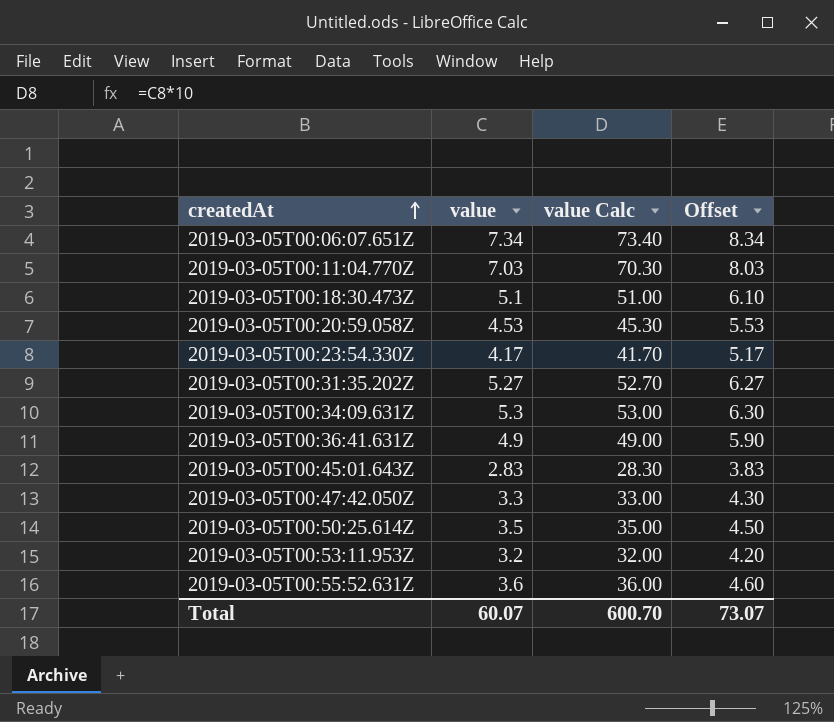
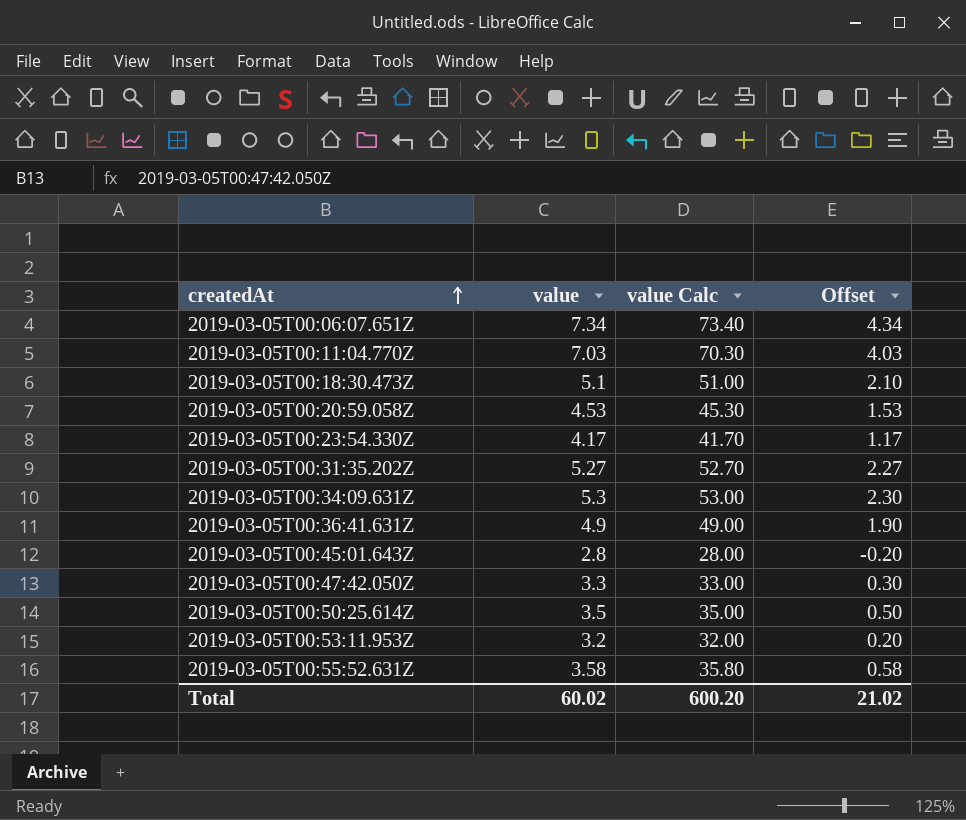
column Offset | formula: [value] + 1 -> [value] - 3
2019-03-05T00:45:01.643Z | value: 2.83 -> 2.8
2019-03-05T00:45:01.643Z | value Calc: 28.30 -> 28.00
2019-03-05T00:55:52.631Z | value: 3.6 -> 3.58
2019-03-05T00:55:52.631Z | value Calc: 36.00 -> 35.80
Total | value: 60.07 -> 60.02
Total | value Calc: 600.70 -> 600.20
Total | Offset: 73.07 -> 21.02

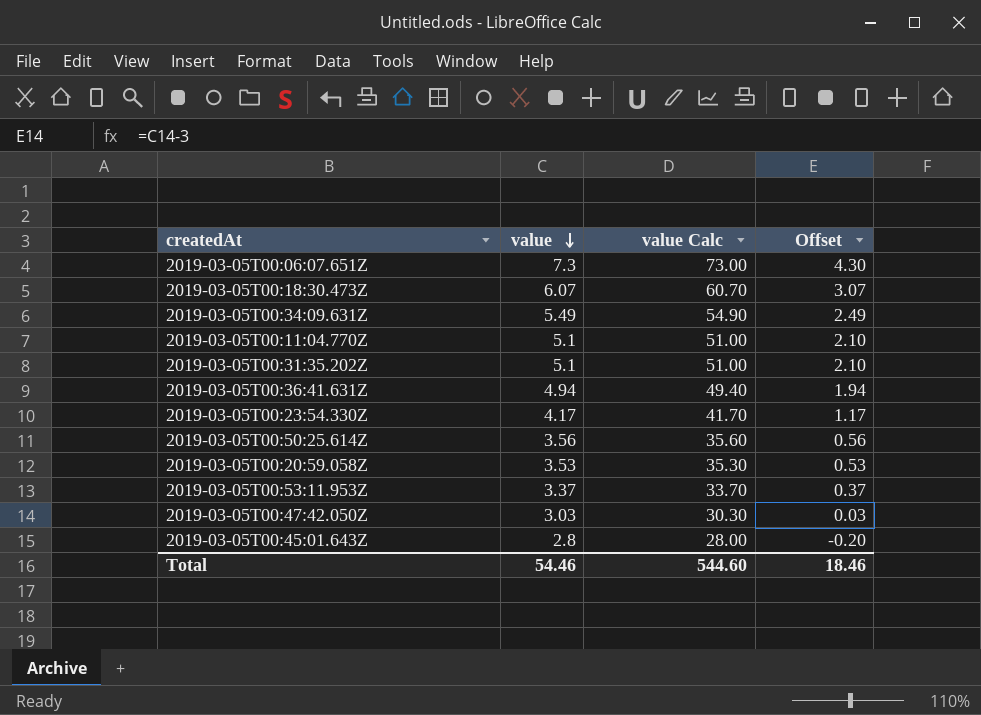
row order: createdAt ascending -> value descending
row 2019-03-05T00:55:52.631Z: 3.58 | 35.80 | 0.58 -> none
2019-03-05T00:06:07.651Z | value: 7.34 -> 7.3
2019-03-05T00:06:07.651Z | value Calc: 73.40 -> 73.00
2019-03-05T00:06:07.651Z | Offset: 4.34 -> 4.30
2019-03-05T00:18:30.473Z | value: 5.1 -> 6.07
2019-03-05T00:18:30.473Z | value Calc: 51.00 -> 60.70
2019-03-05T00:18:30.473Z | Offset: 2.10 -> 3.07
2019-03-05T00:34:09.631Z | value: 5.3 -> 5.49
2019-03-05T00:34:09.631Z | value Calc: 53.00 -> 54.90
2019-03-05T00:34:09.631Z | Offset: 2.30 -> 2.49
2019-03-05T00:11:04.770Z | value: 7.03 -> 5.1
2019-03-05T00:11:04.770Z | value Calc: 70.30 -> 51.00
2019-03-05T00:11:04.770Z | Offset: 4.03 -> 2.10
2019-03-05T00:31:35.202Z | value: 5.27 -> 5.1
2019-03-05T00:31:35.202Z | value Calc: 52.70 -> 51.00
2019-03-05T00:31:35.202Z | Offset: 2.27 -> 2.10
2019-03-05T00:36:41.631Z | value: 4.9 -> 4.94
2019-03-05T00:36:41.631Z | value Calc: 49.00 -> 49.40
2019-03-05T00:36:41.631Z | Offset: 1.90 -> 1.94
2019-03-05T00:50:25.614Z | value: 3.5 -> 3.56
2019-03-05T00:50:25.614Z | value Calc: 35.00 -> 35.60
2019-03-05T00:50:25.614Z | Offset: 0.50 -> 0.56
2019-03-05T00:20:59.058Z | value: 4.53 -> 3.53
2019-03-05T00:20:59.058Z | value Calc: 45.30 -> 35.30
2019-03-05T00:20:59.058Z | Offset: 1.53 -> 0.53
2019-03-05T00:53:11.953Z | value: 3.2 -> 3.37
2019-03-05T00:53:11.953Z | value Calc: 32.00 -> 33.70
2019-03-05T00:53:11.953Z | Offset: 0.20 -> 0.37
2019-03-05T00:47:42.050Z | value: 3.3 -> 3.03
2019-03-05T00:47:42.050Z | value Calc: 33.00 -> 30.30
2019-03-05T00:47:42.050Z | Offset: 0.30 -> 0.03
Total | value: 60.02 -> 54.46
Total | value Calc: 600.20 -> 544.60
Total | Offset: 21.02 -> 18.46

